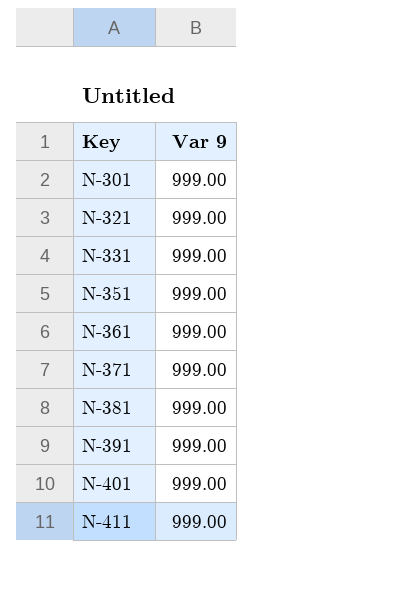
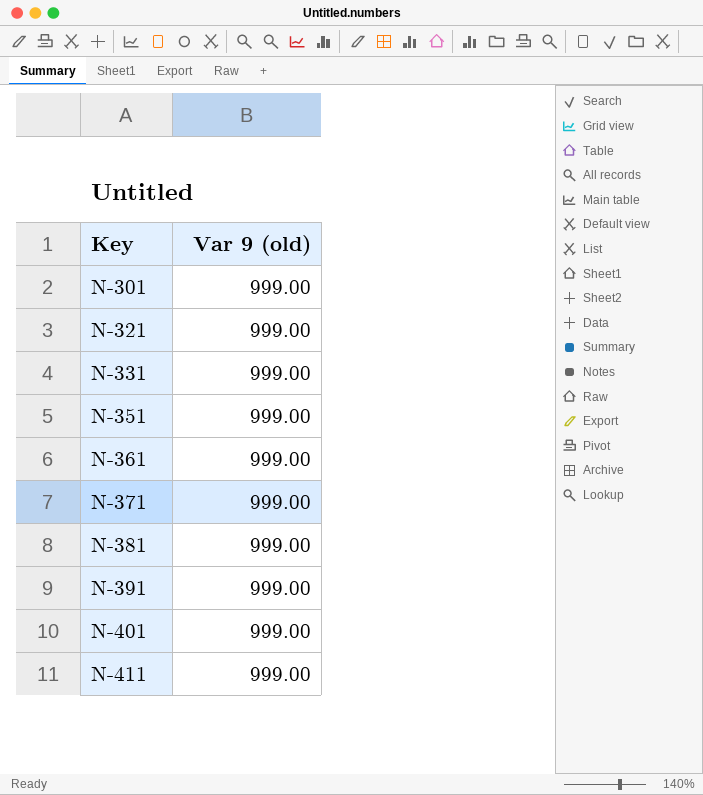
column name: Var 9 -> Var 9 (old)

